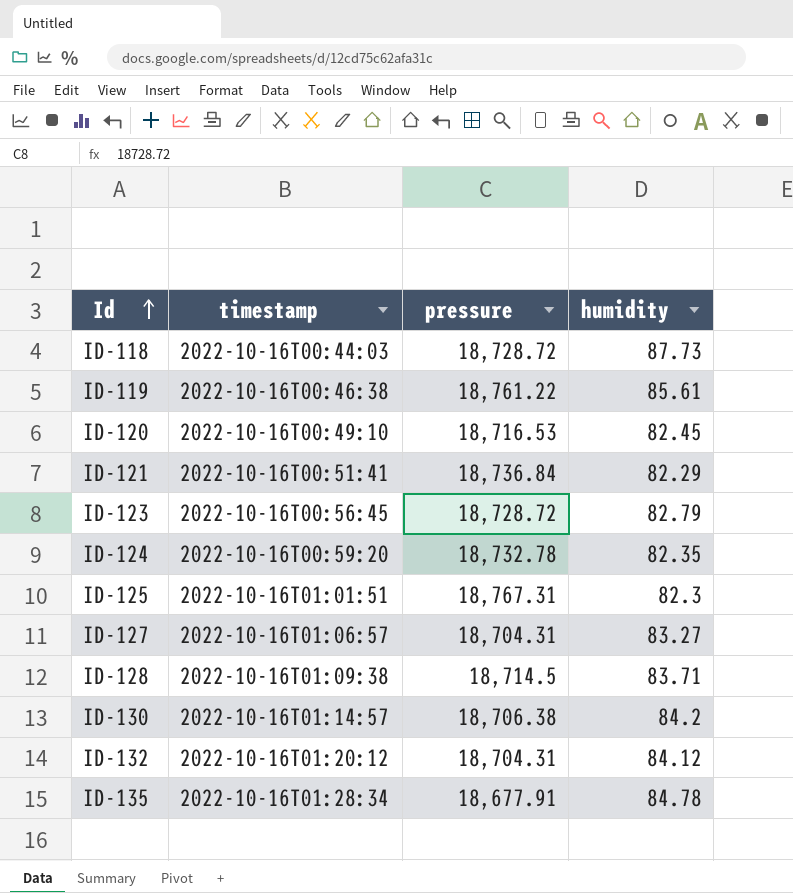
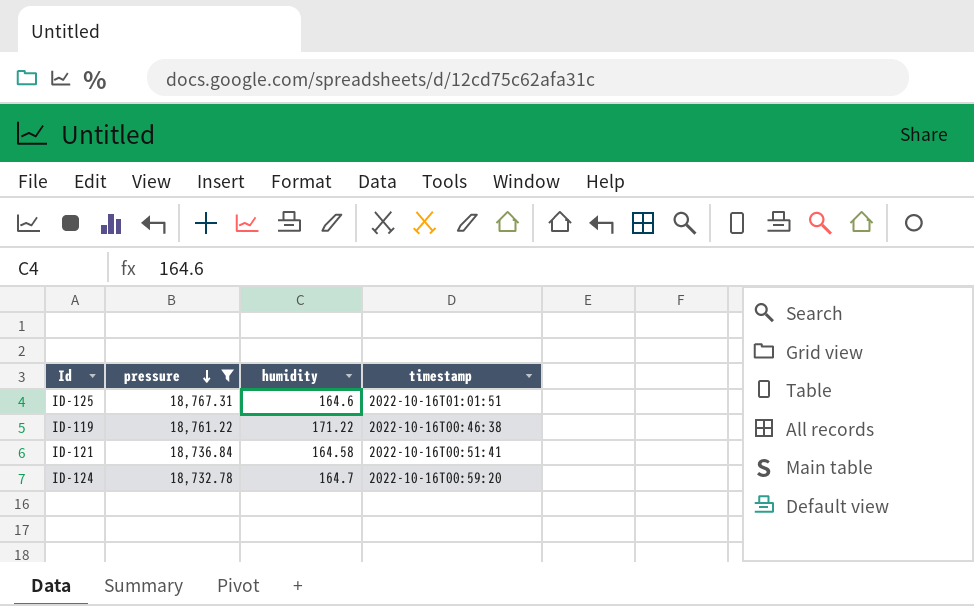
filter: none -> pressure >= 18,732.78
row order: Id ascending -> pressure descending
column timestamp | position: 2 -> 4
ID-125 | humidity: 82.3 -> 164.6
ID-119 | humidity: 85.61 -> 171.22
ID-121 | humidity: 82.29 -> 164.58
ID-124 | humidity: 82.35 -> 164.7

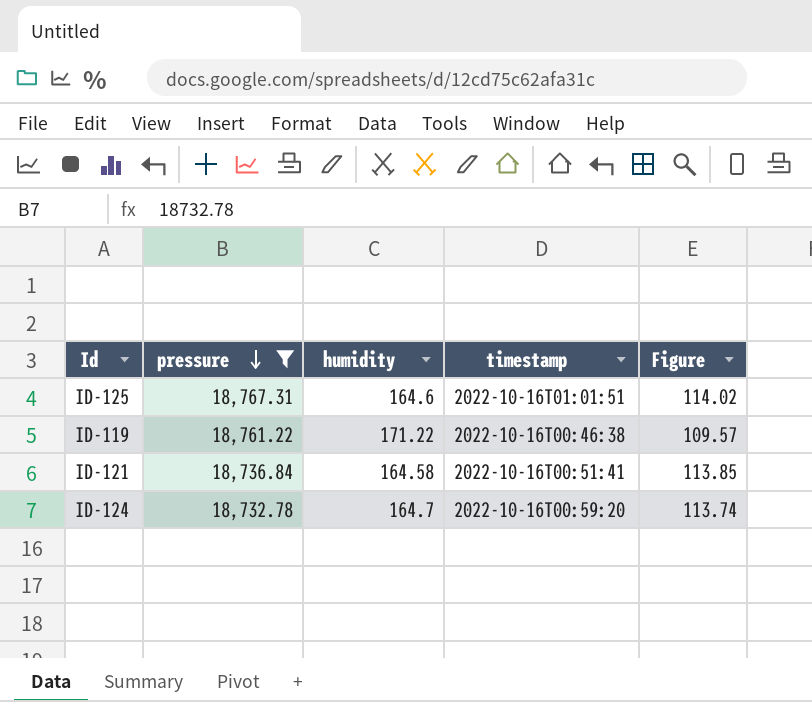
column Figure | formula: none -> [pressure] / [humidity]

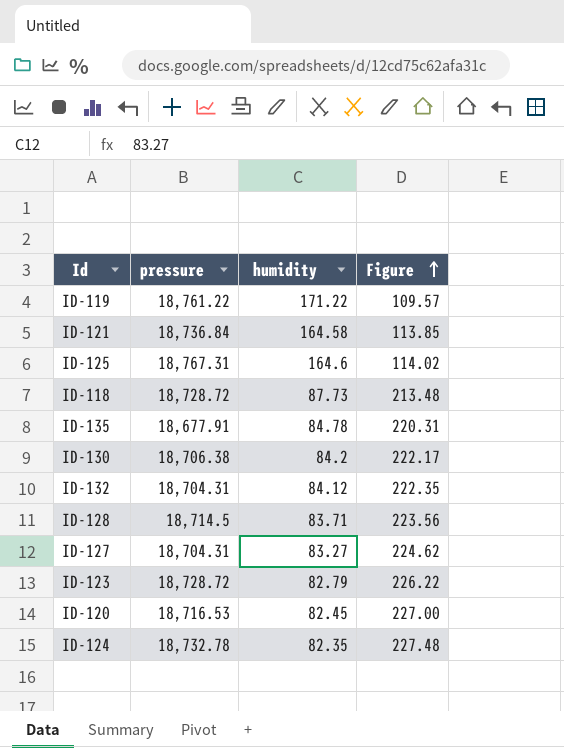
filter: pressure >= 18,732.78 -> none
row order: pressure descending -> Figure ascending
column timestamp | position: 4 -> none
ID-124 | humidity: 164.7 -> 82.35
ID-124 | Figure: 113.74 -> 227.48

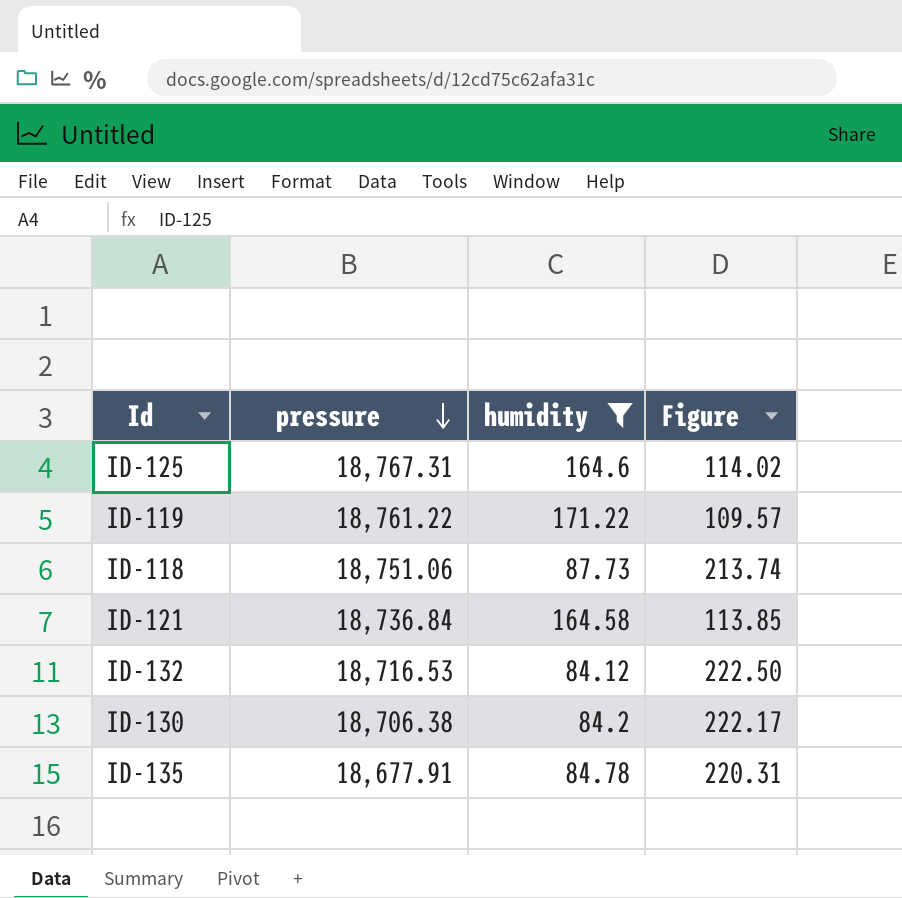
filter: none -> humidity >= 84.12
row order: Figure ascending -> pressure descending
ID-118 | pressure: 18,728.72 -> 18,751.06
ID-118 | Figure: 213.48 -> 213.74
ID-132 | pressure: 18,704.31 -> 18,716.53
ID-132 | Figure: 222.35 -> 222.50

